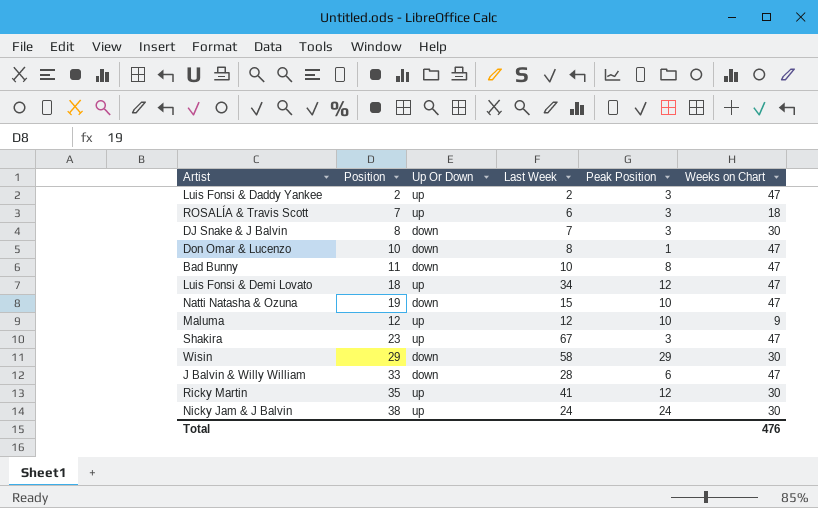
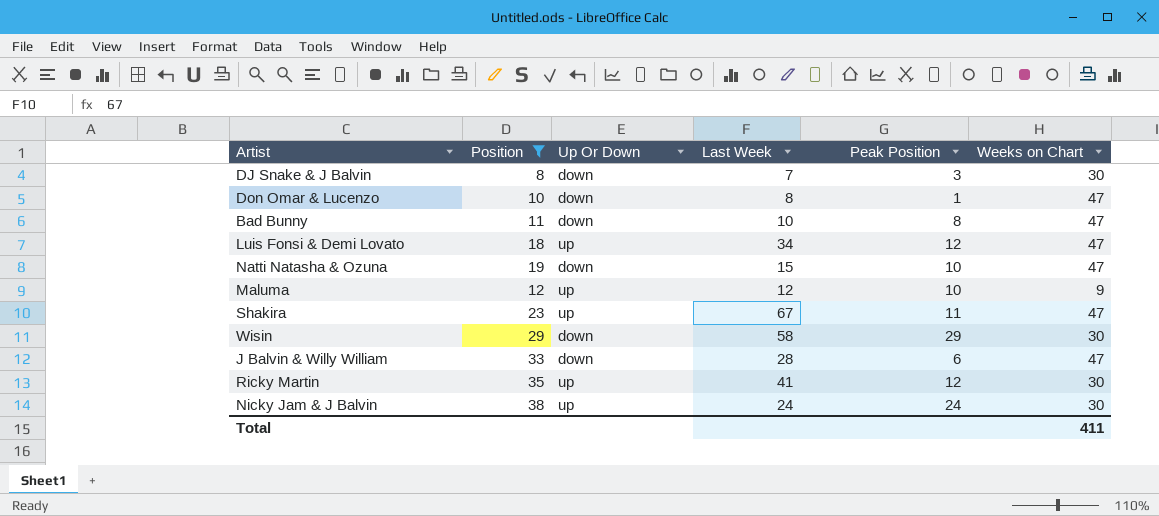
filter: none -> Position >= 8
Shakira | Peak Position: 3 -> 11
Total | Weeks on Chart: 476 -> 411

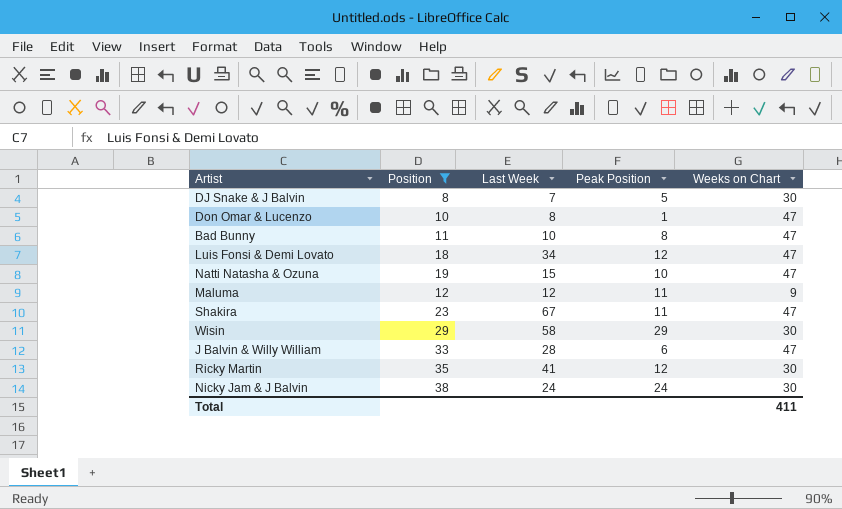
column Up Or Down | position: 3 -> none
DJ Snake & J Balvin | Peak Position: 3 -> 5
Maluma | Peak Position: 10 -> 11

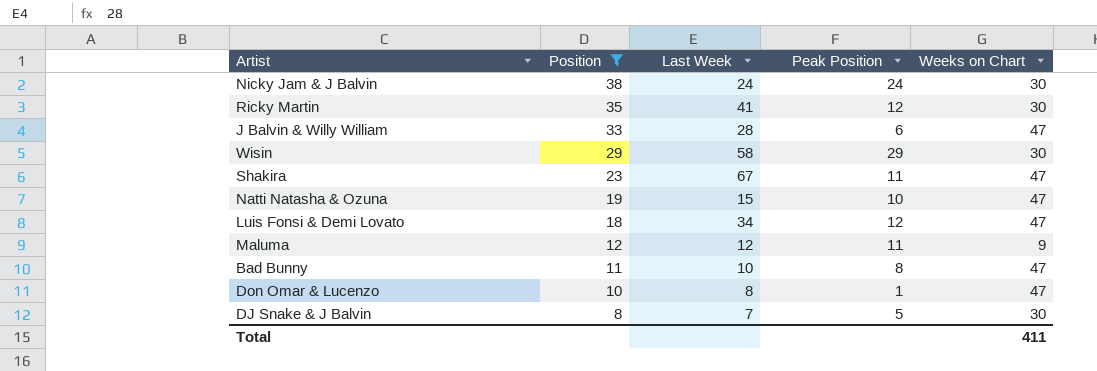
row order: none -> Position descending

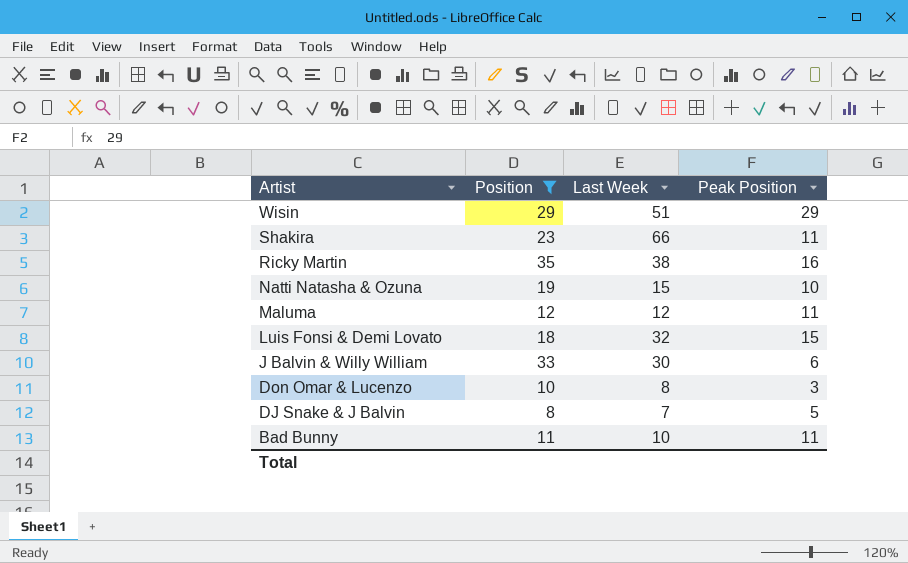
row order: Position descending -> Artist descending
column Weeks on Chart | position: 5 -> none
row Nicky Jam & J Balvin: 38 | 24 | 24 | 30 -> none
Wisin | Last Week: 58 -> 51
Shakira | Last Week: 67 -> 66
Ricky Martin | Last Week: 41 -> 38
Ricky Martin | Peak Position: 12 -> 16
Luis Fonsi & Demi Lovato | Last Week: 34 -> 32
Luis Fonsi & Demi Lovato | Peak Position: 12 -> 15
J Balvin & Willy William | Last Week: 28 -> 30
Don Omar & Lucenzo | Peak Position: 1 -> 3
Bad Bunny | Peak Position: 8 -> 11

